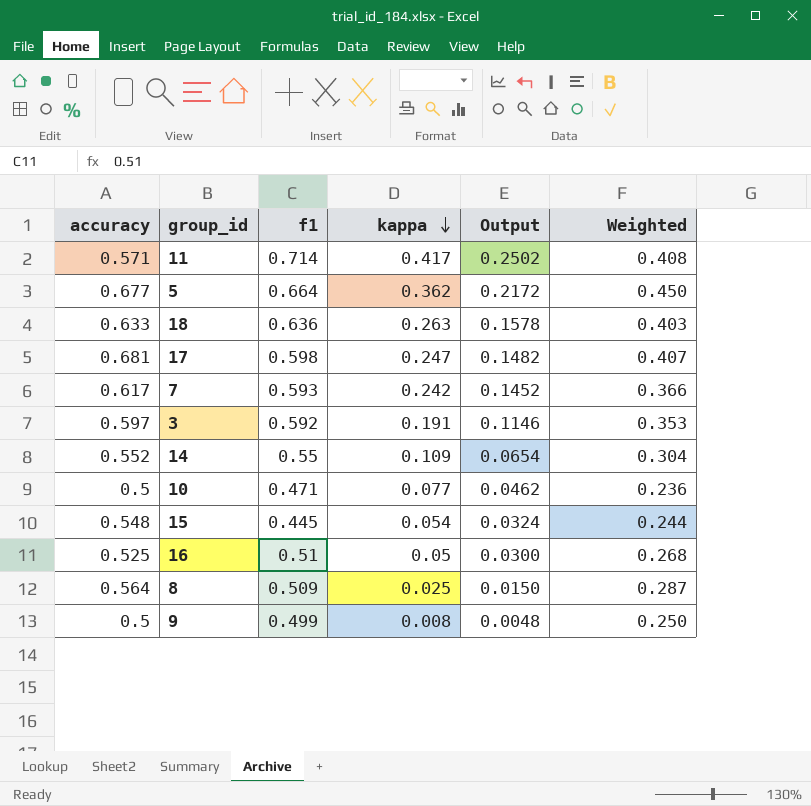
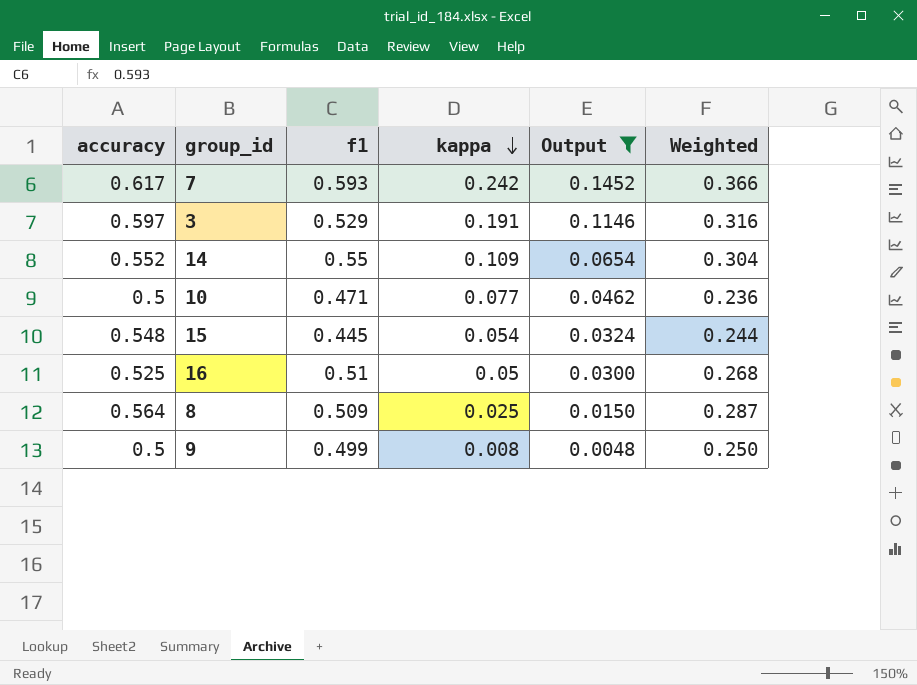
filter: none -> Output <= 0.1452
3 | f1: 0.592 -> 0.529
3 | Weighted: 0.353 -> 0.316

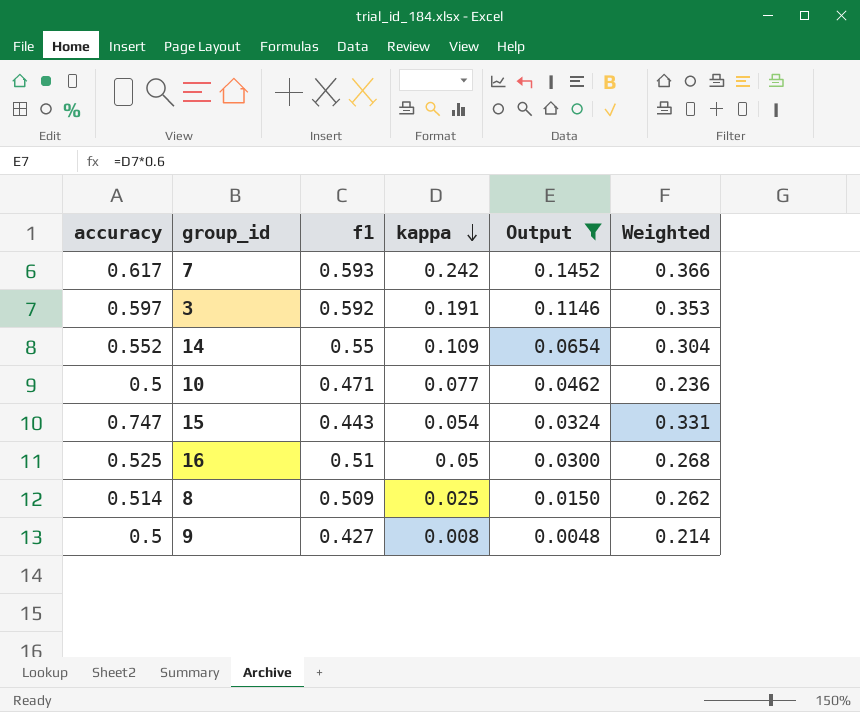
3 | f1: 0.529 -> 0.592
3 | Weighted: 0.316 -> 0.353
15 | accuracy: 0.548 -> 0.747
15 | f1: 0.445 -> 0.443
15 | Weighted: 0.244 -> 0.331
8 | accuracy: 0.564 -> 0.514
8 | Weighted: 0.287 -> 0.262
9 | f1: 0.499 -> 0.427
9 | Weighted: 0.250 -> 0.214

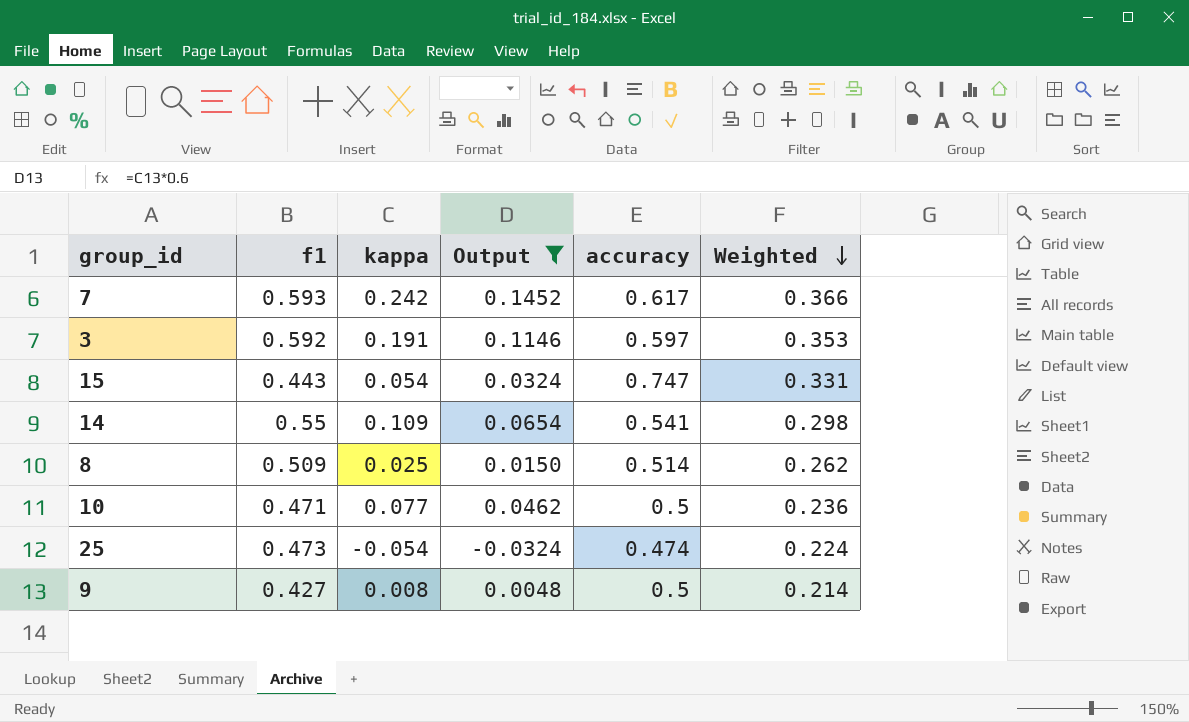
row order: kappa descending -> Weighted descending
column accuracy | position: 1 -> 5
row 16: 0.525 | 0.51 | 0.05 | 0.0300 | 0.268 -> none
14 | accuracy: 0.552 -> 0.541
14 | Weighted: 0.304 -> 0.298
row 25: none -> 0.473 | -0.054 | -0.0324 | 0.474 | 0.224

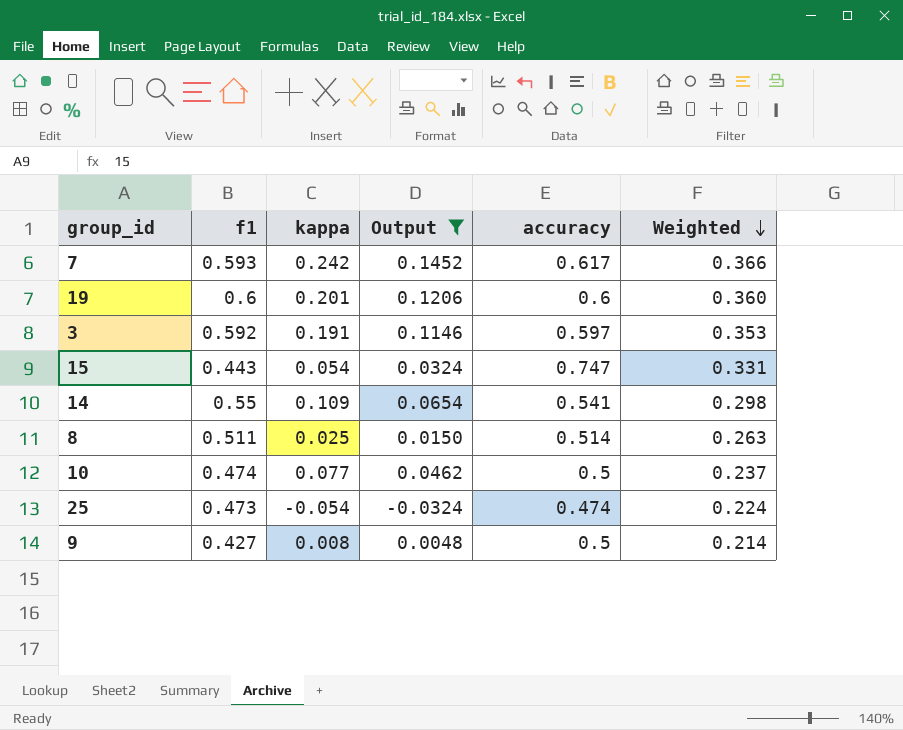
row 19: none -> 0.6 | 0.201 | 0.1206 | 0.6 | 0.360
8 | f1: 0.509 -> 0.511
8 | Weighted: 0.262 -> 0.263
10 | f1: 0.471 -> 0.474
10 | Weighted: 0.236 -> 0.237

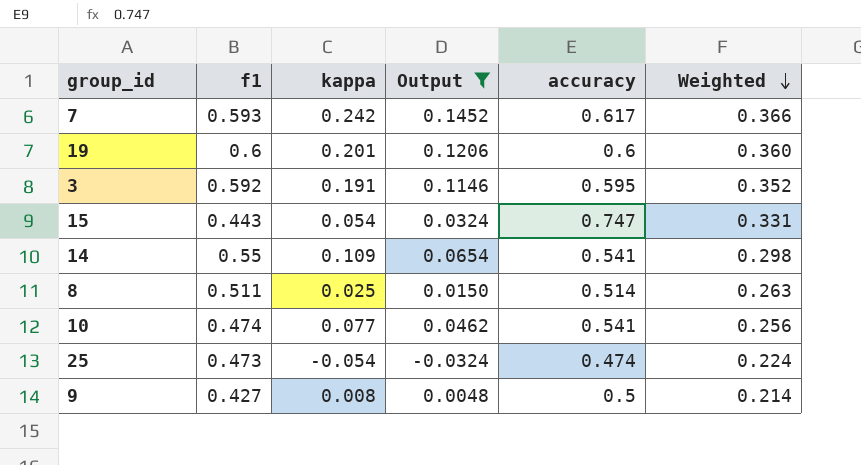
3 | accuracy: 0.597 -> 0.595
3 | Weighted: 0.353 -> 0.352
10 | accuracy: 0.5 -> 0.541
10 | Weighted: 0.237 -> 0.256

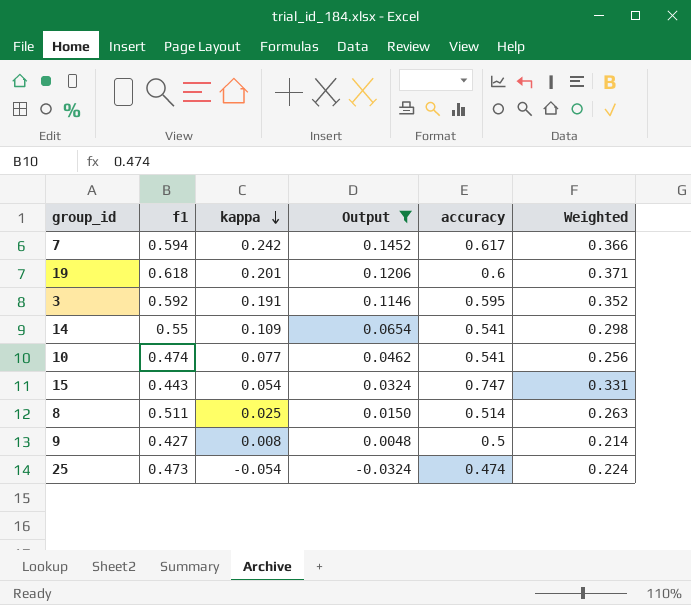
row order: Weighted descending -> kappa descending
7 | f1: 0.593 -> 0.594
19 | f1: 0.6 -> 0.618
19 | Weighted: 0.360 -> 0.371

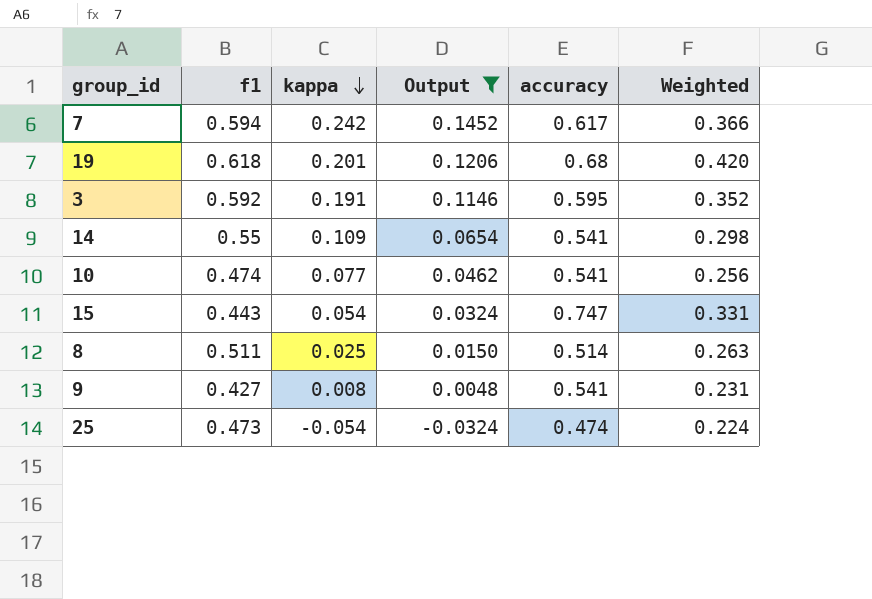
19 | accuracy: 0.6 -> 0.68
19 | Weighted: 0.371 -> 0.420
9 | accuracy: 0.5 -> 0.541
9 | Weighted: 0.214 -> 0.231

